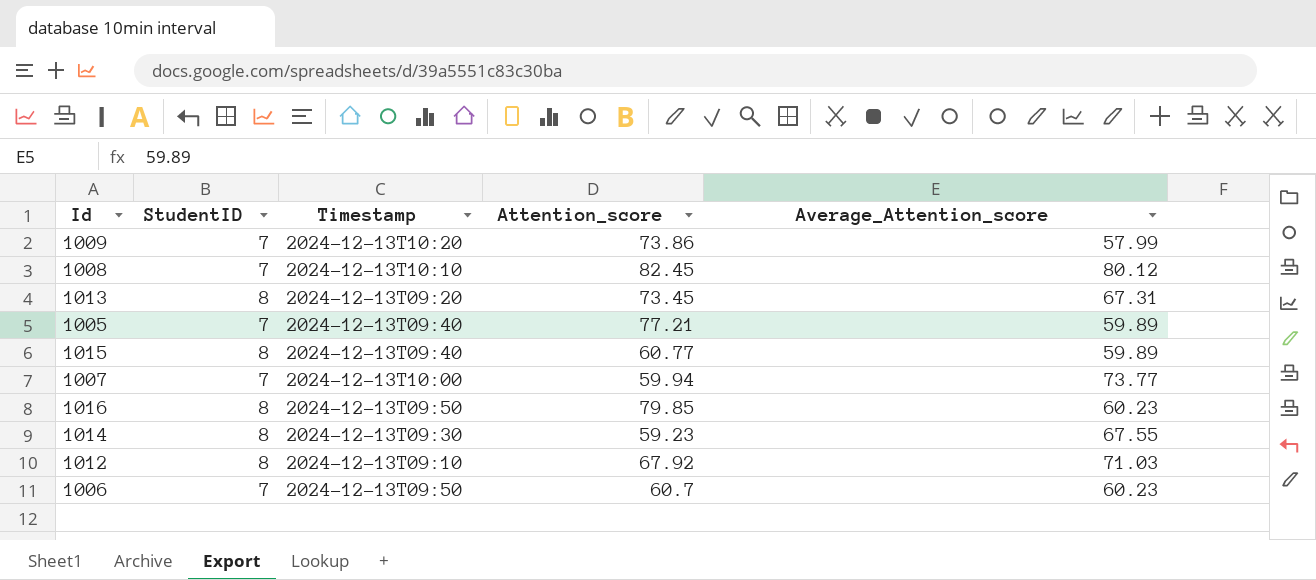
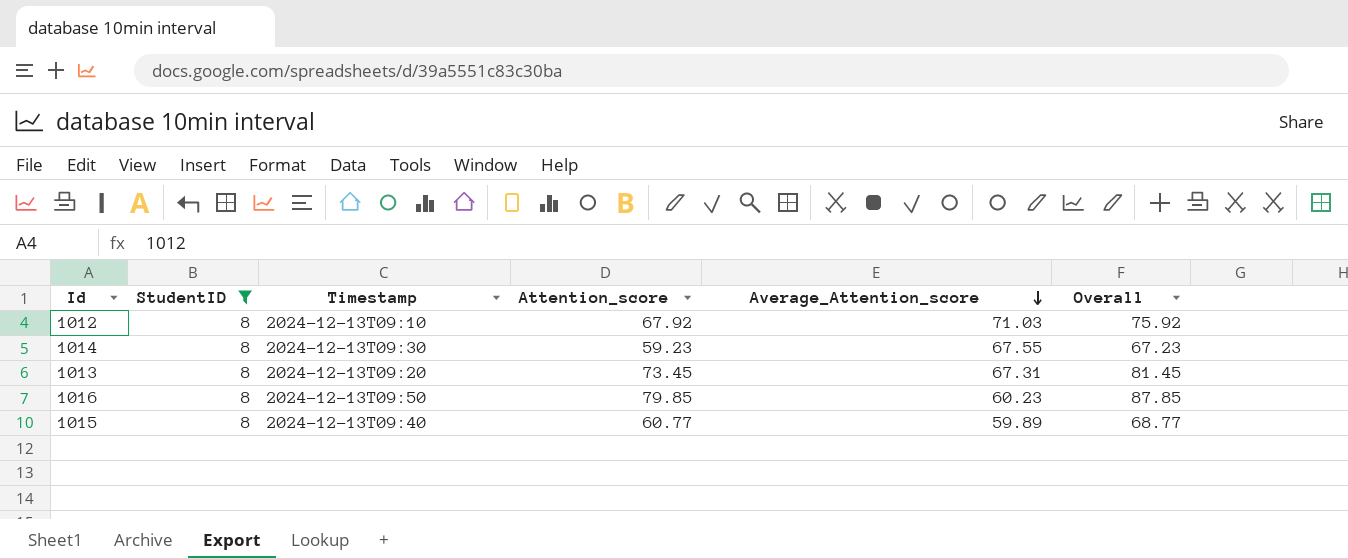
filter: none -> StudentID = 8
row order: none -> Average_Attention_score descending
column Overall | formula: none -> [StudentID] + [Attention_score]

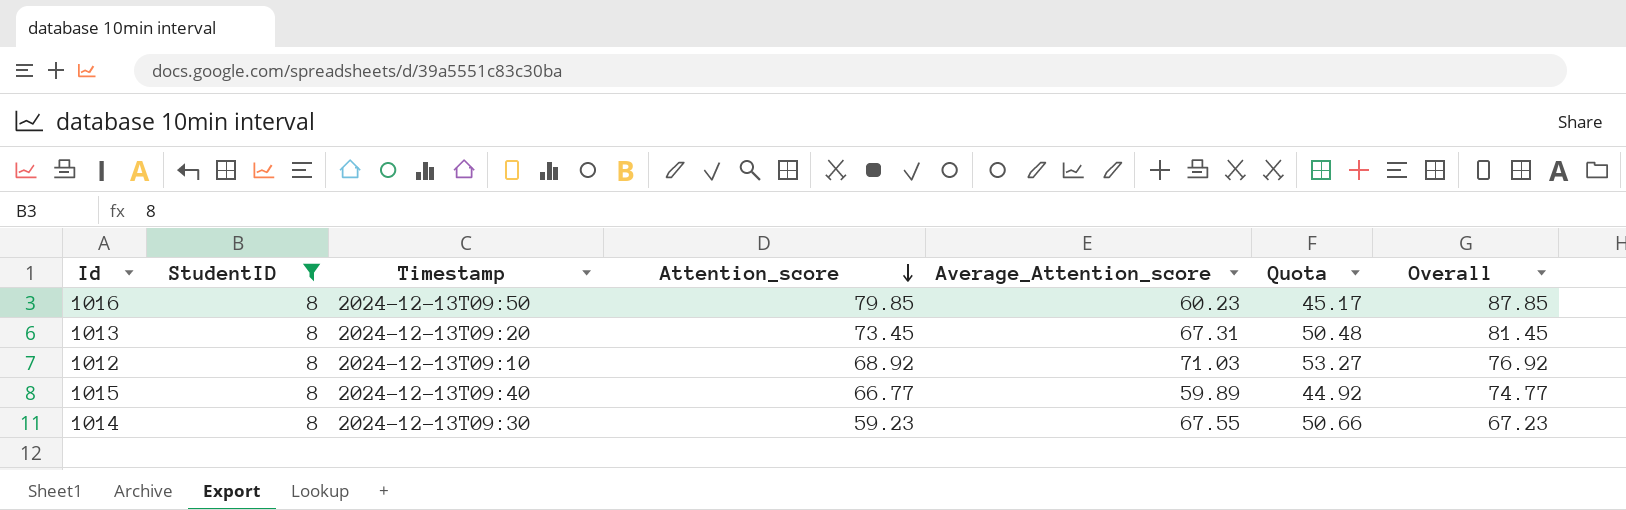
row order: Average_Attention_score descending -> Attention_score descending
column Quota | formula: none -> [Average_Attention_score] * 0.75
1012 | Attention_score: 67.92 -> 68.92
1012 | Overall: 75.92 -> 76.92
1015 | Attention_score: 60.77 -> 66.77
1015 | Overall: 68.77 -> 74.77

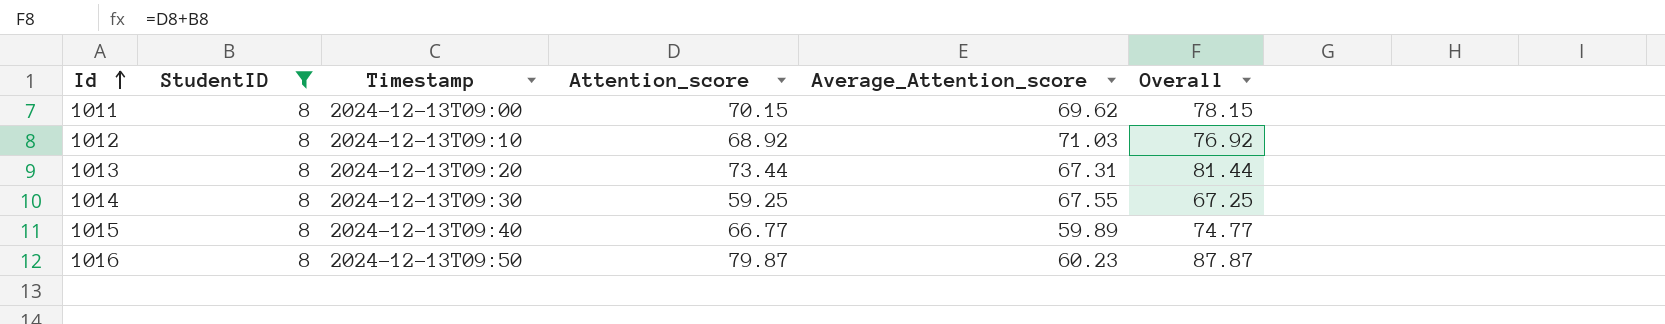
row order: Attention_score descending -> Id ascending
column Quota | formula: [Average_Attention_score] * 0.75 -> none
row 1011: none -> 8 | 2024-12-13T09:00 | 70.15 | 69.62 | 78.15
1013 | Attention_score: 73.45 -> 73.44
1013 | Overall: 81.45 -> 81.44
1014 | Attention_score: 59.23 -> 59.25
1014 | Overall: 67.23 -> 67.25
1016 | Attention_score: 79.85 -> 79.87
1016 | Overall: 87.85 -> 87.87

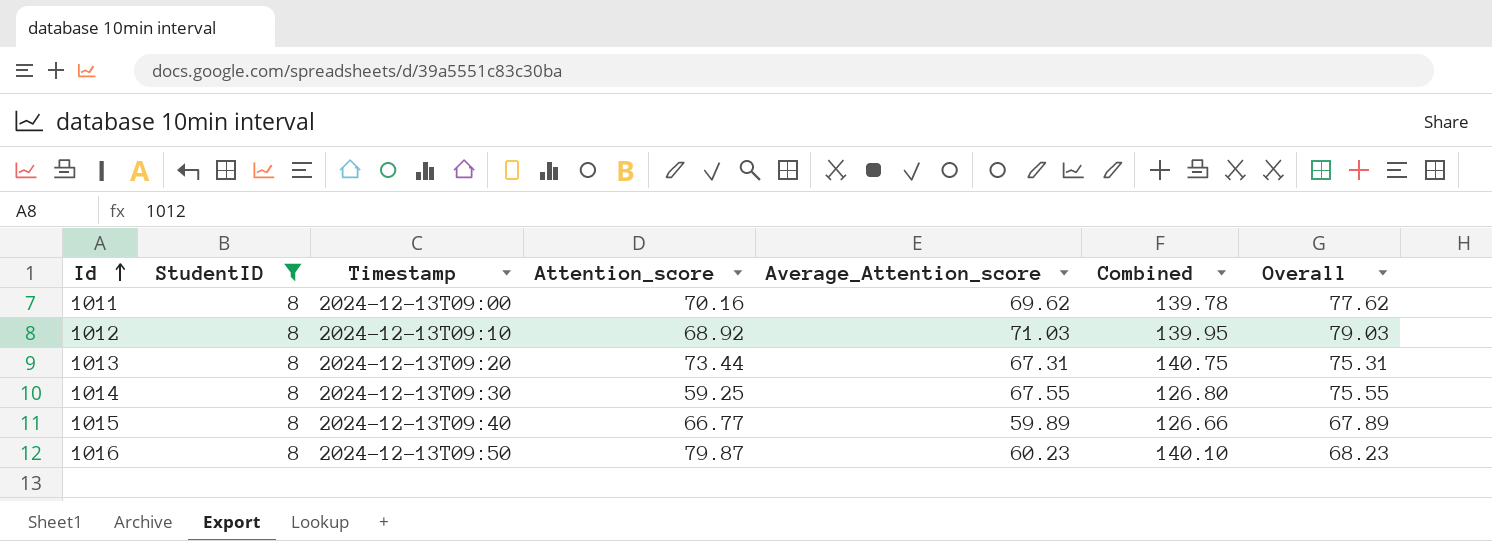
column Combined | formula: none -> [Attention_score] + [Average_Attention_score]
column Overall | formula: [StudentID] + [Attention_score] -> [StudentID] + [Average_Attention_score]
1011 | Attention_score: 70.15 -> 70.16

